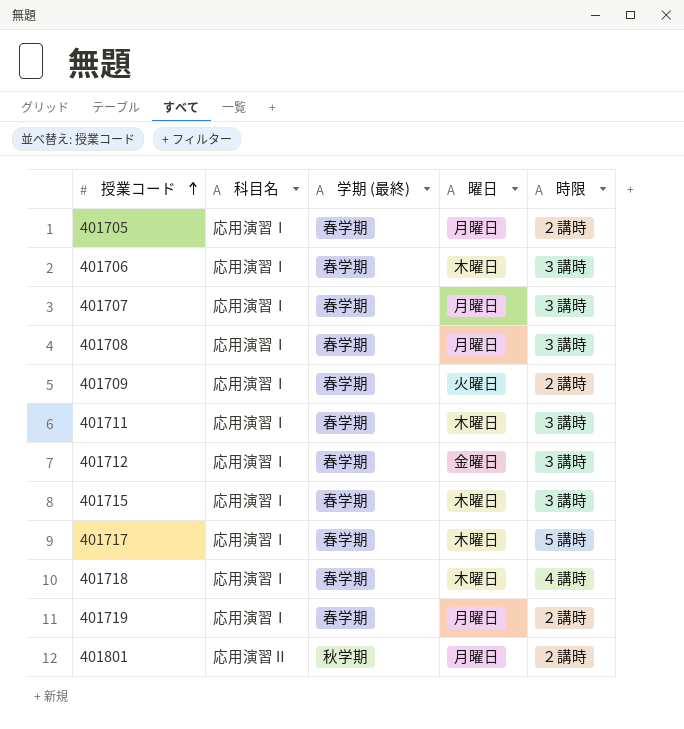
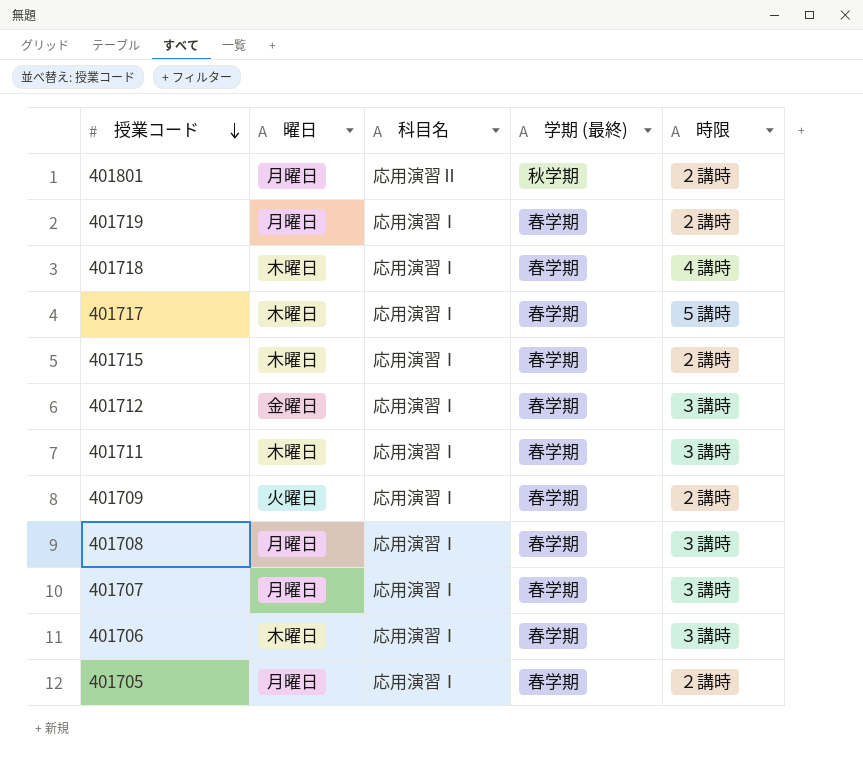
row order: 授業コード ascending -> 授業コード descending
column 曜日 | position: 4 -> 2
401715 | 時限: ３講時 -> ２講時

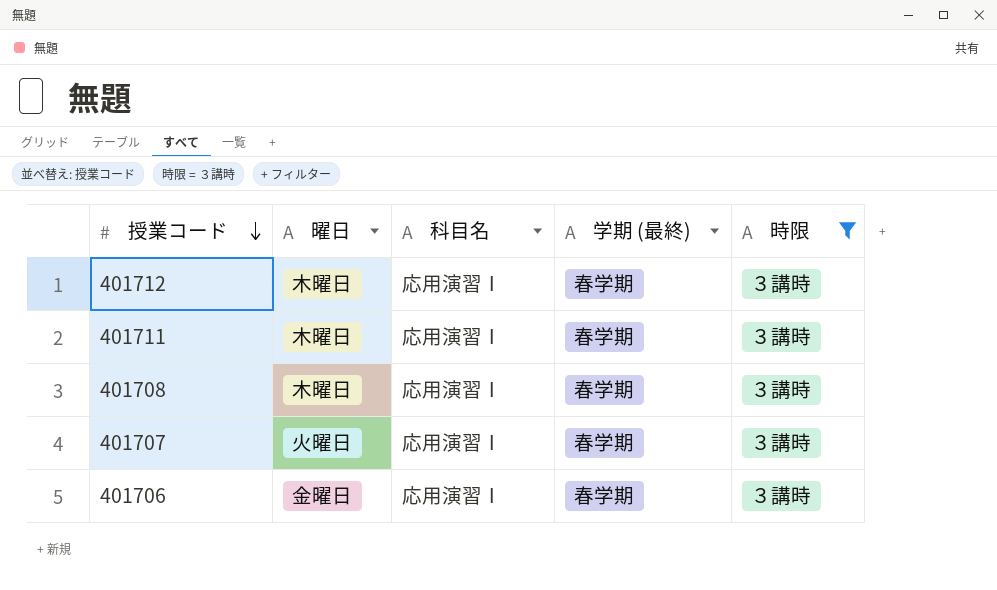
filter: none -> 時限 = ３講時
401712 | 曜日: 金曜日 -> 木曜日
401708 | 曜日: 月曜日 -> 木曜日
401707 | 曜日: 月曜日 -> 火曜日
401706 | 曜日: 木曜日 -> 金曜日

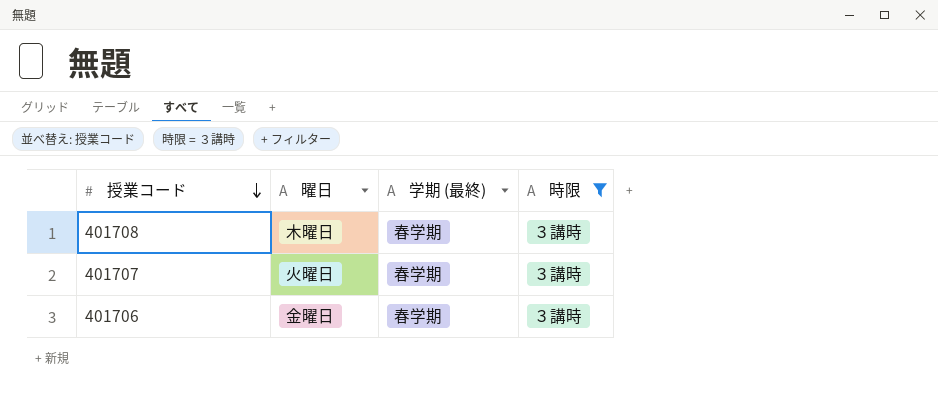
column 科目名 | position: 3 -> none
row 401712: 木曜日 | 応用演習Ⅰ | 春学期 | ３講時 -> none
row 401711: 木曜日 | 応用演習Ⅰ | 春学期 | ３講時 -> none

